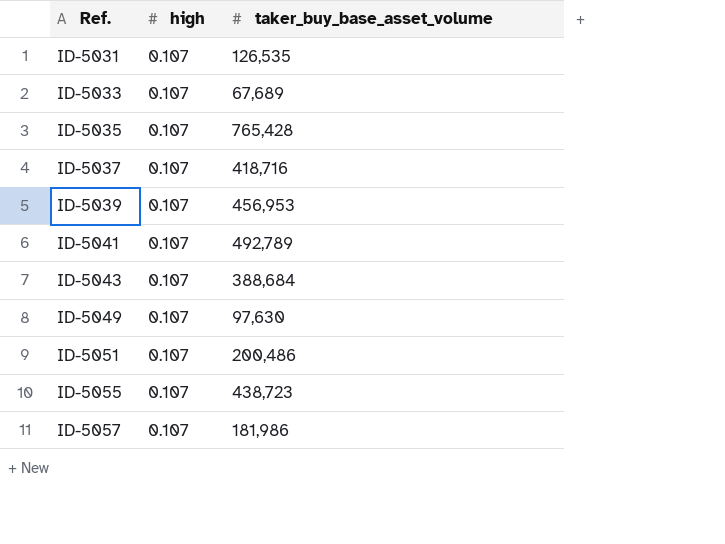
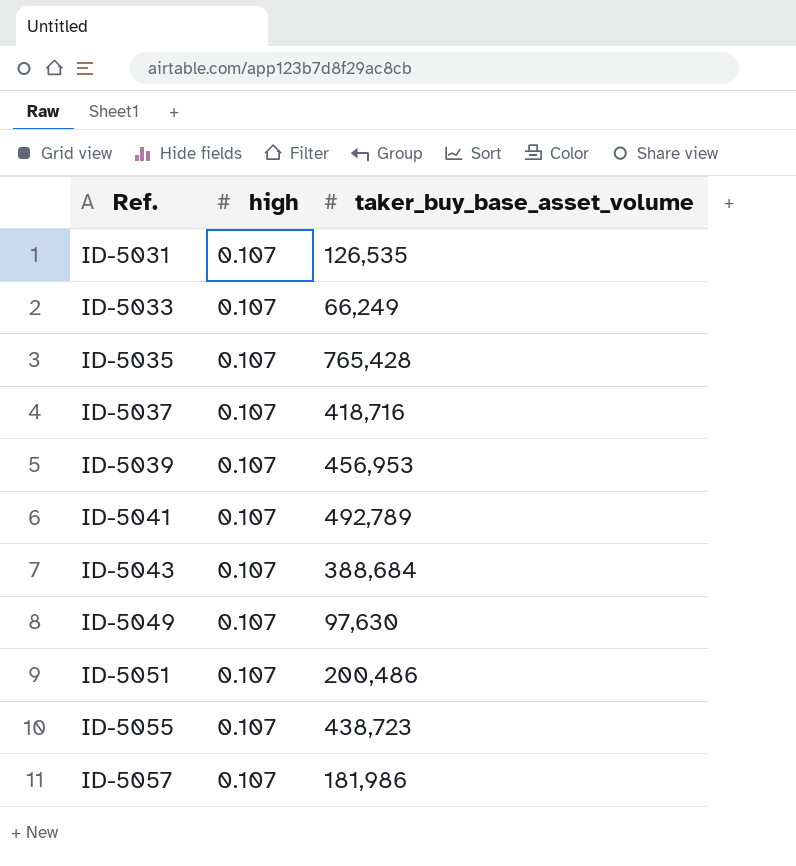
ID-5033 | taker_buy_base_asset_volume: 67,689 -> 66,249

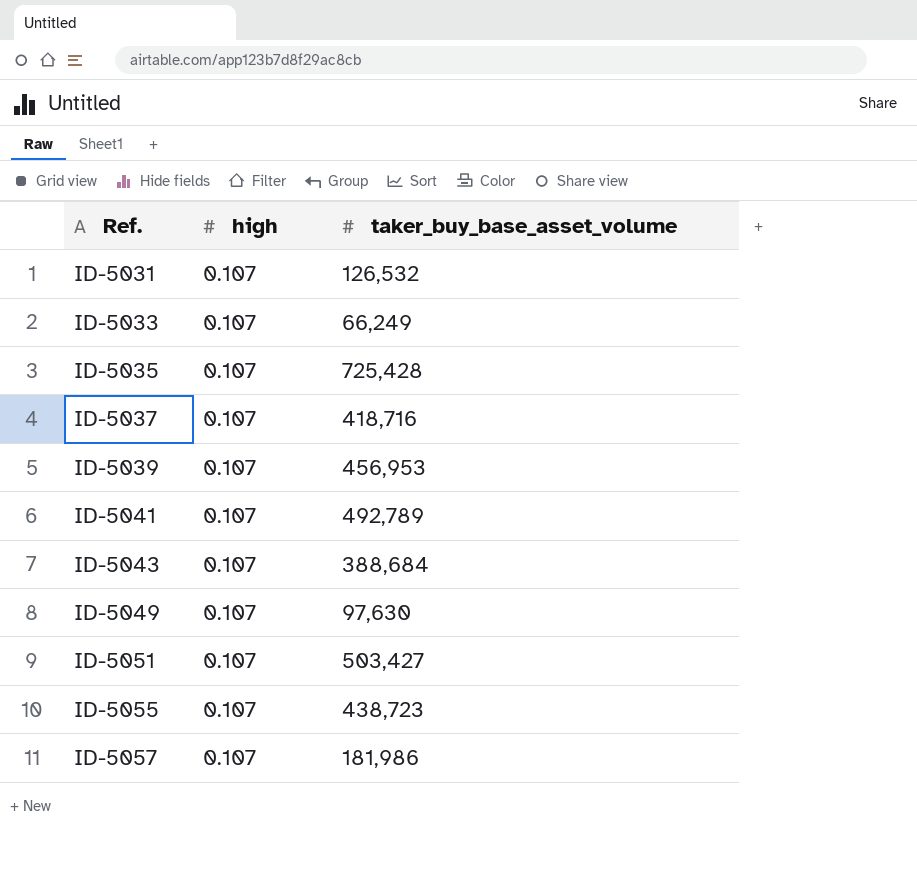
ID-5031 | taker_buy_base_asset_volume: 126,535 -> 126,532
ID-5035 | taker_buy_base_asset_volume: 765,428 -> 725,428
ID-5051 | taker_buy_base_asset_volume: 200,486 -> 503,427

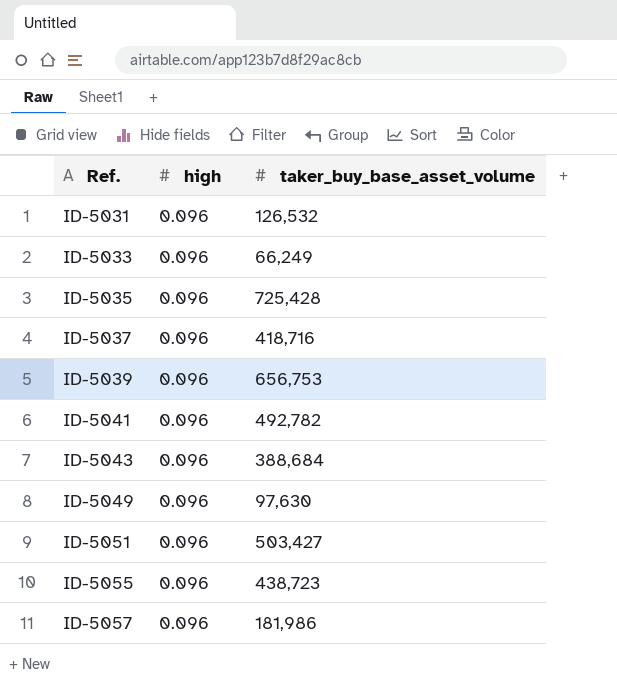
ID-5031 | high: 0.107 -> 0.096
ID-5033 | high: 0.107 -> 0.096
ID-5035 | high: 0.107 -> 0.096
ID-5037 | high: 0.107 -> 0.096
ID-5039 | high: 0.107 -> 0.096
ID-5039 | taker_buy_base_asset_volume: 456,953 -> 656,753
ID-5041 | high: 0.107 -> 0.096
ID-5041 | taker_buy_base_asset_volume: 492,789 -> 492,782
ID-5043 | high: 0.107 -> 0.096
ID-5049 | high: 0.107 -> 0.096
ID-5051 | high: 0.107 -> 0.096
ID-5055 | high: 0.107 -> 0.096
ID-5057 | high: 0.107 -> 0.096

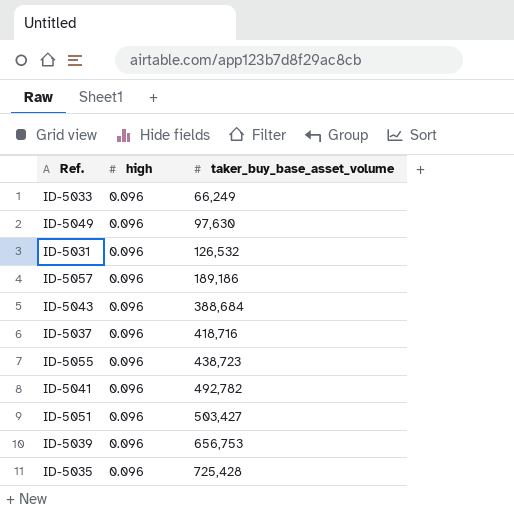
row order: Ref. ascending -> taker_buy_base_asset_volume ascending
ID-5057 | taker_buy_base_asset_volume: 181,986 -> 189,186

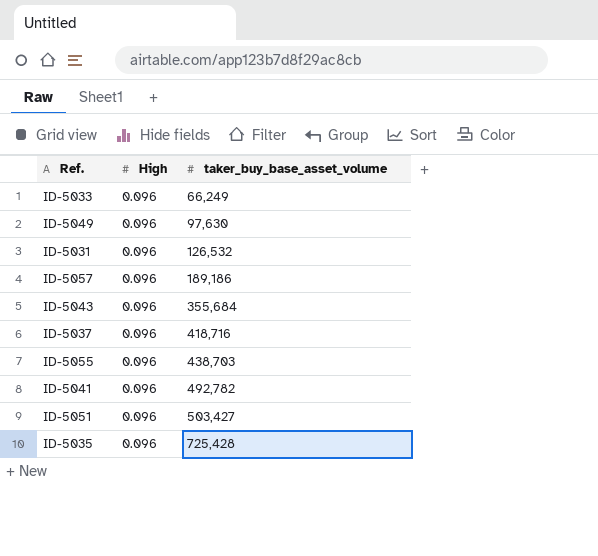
column name: high -> High
row ID-5039: 0.096 | 656,753 -> none
ID-5043 | taker_buy_base_asset_volume: 388,684 -> 355,684
ID-5055 | taker_buy_base_asset_volume: 438,723 -> 438,703

